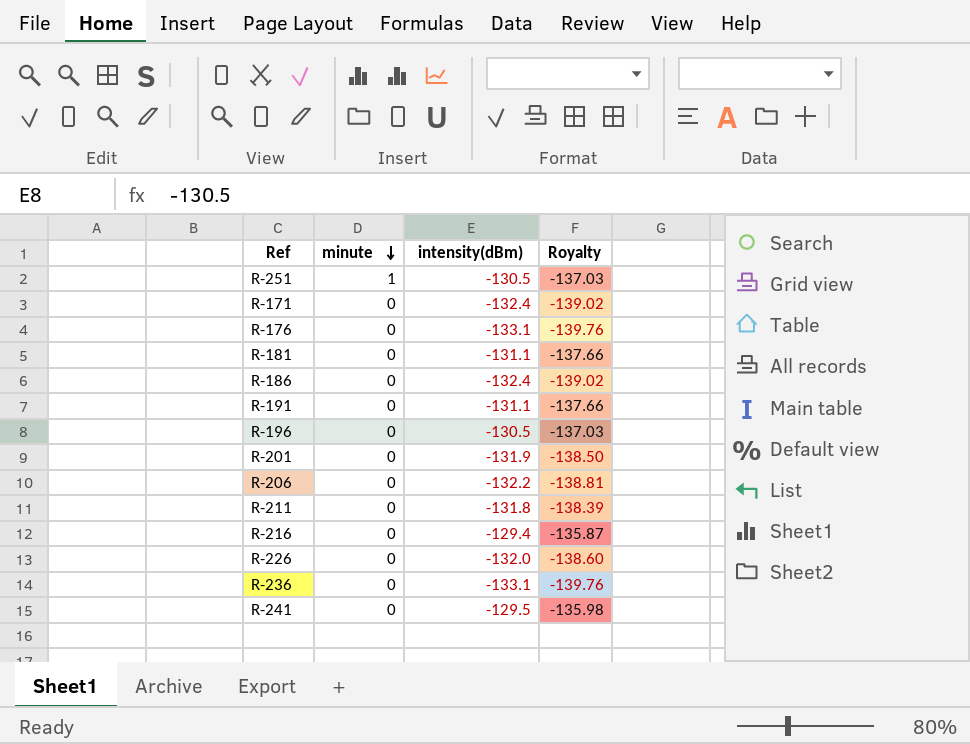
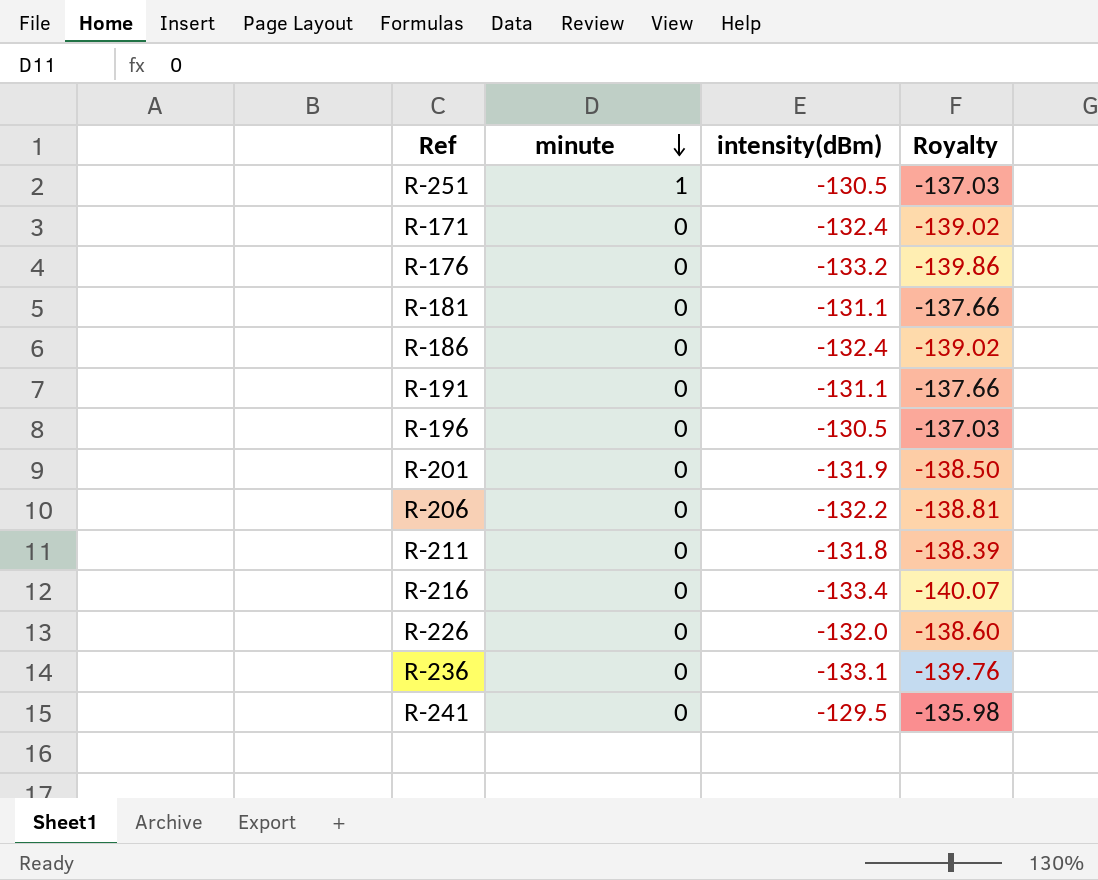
R-176 | intensity(dBm): -133.1 -> -133.2
R-176 | Royalty: -139.76 -> -139.86
R-216 | intensity(dBm): -129.4 -> -133.4
R-216 | Royalty: -135.87 -> -140.07

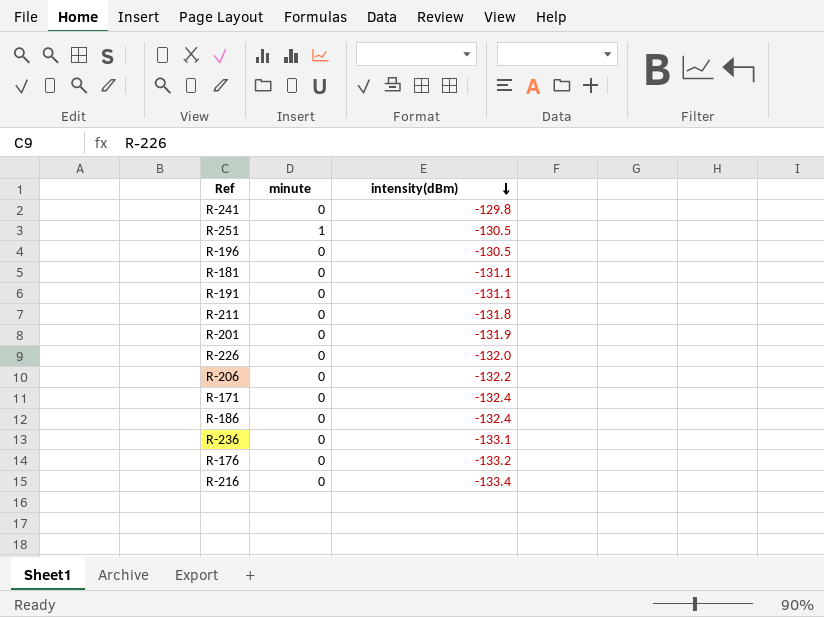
row order: minute descending -> intensity(dBm) descending
column Royalty | formula: [intensity(dBm)] * 1.05 -> none
R-241 | intensity(dBm): -129.5 -> -129.8

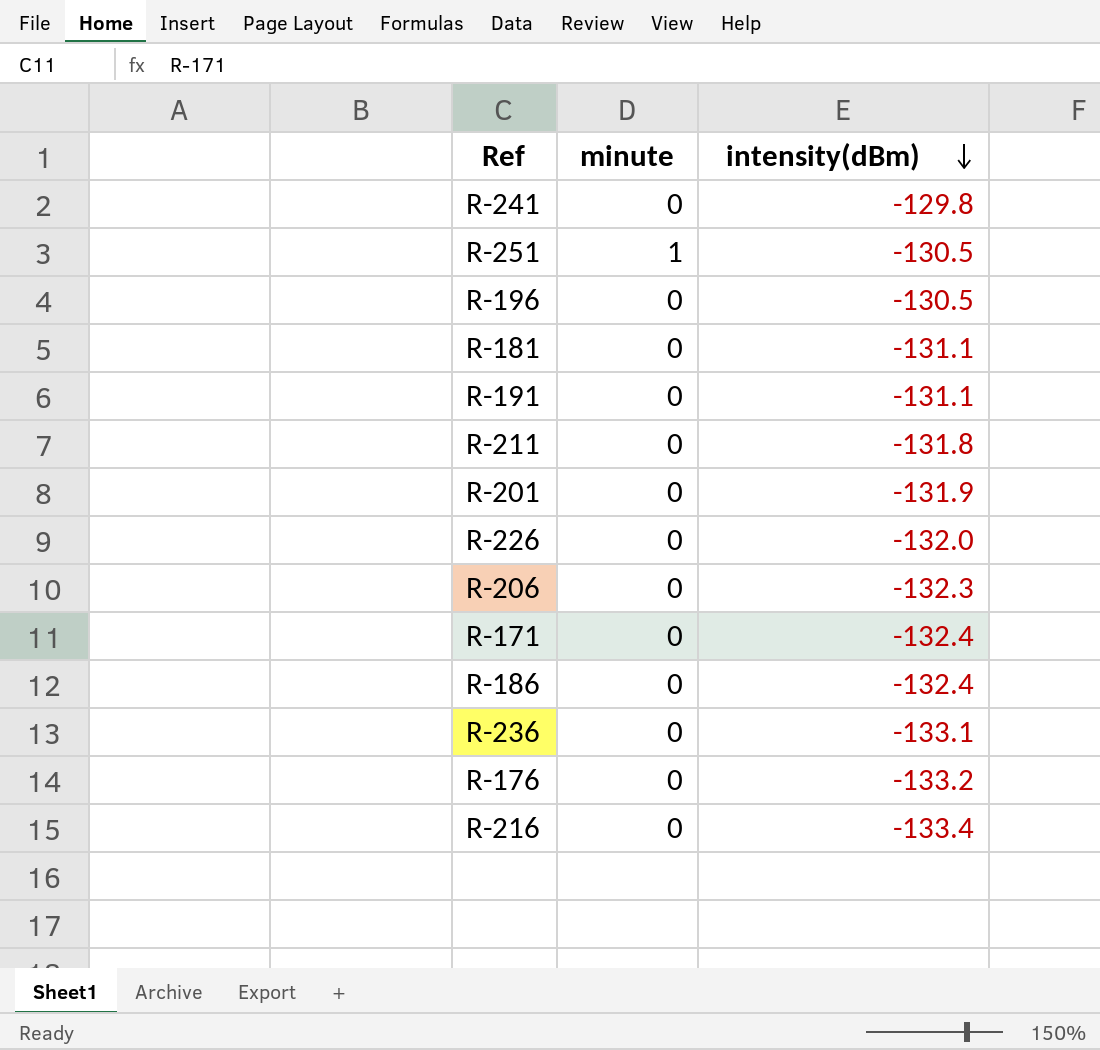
R-206 | intensity(dBm): -132.2 -> -132.3

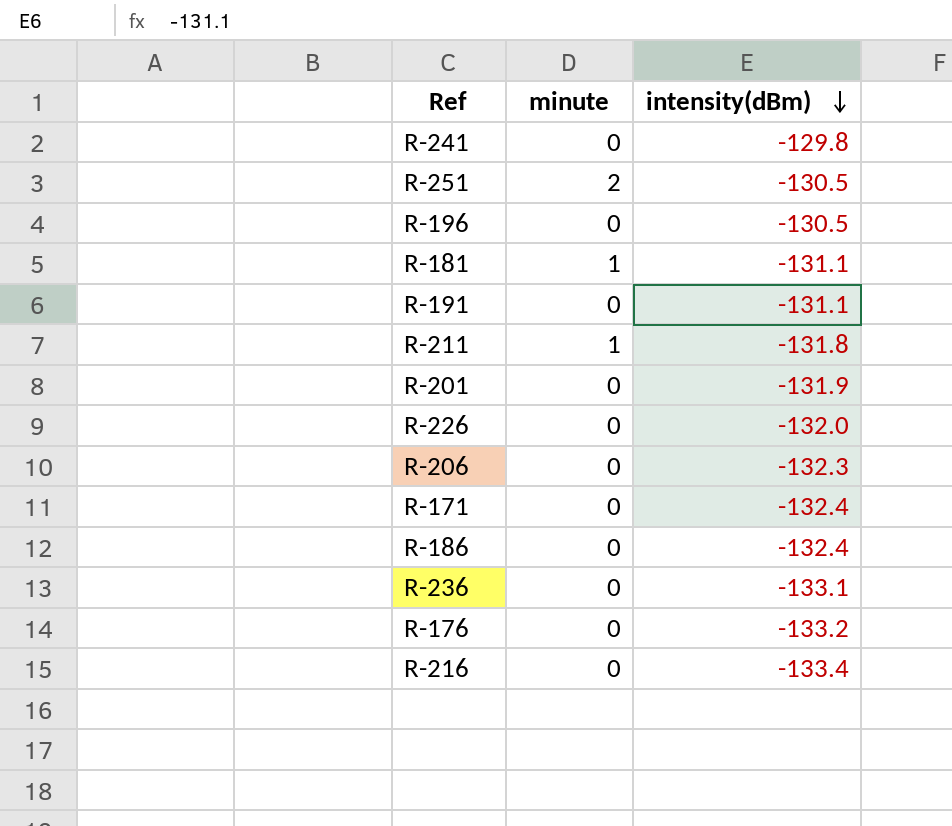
R-251 | minute: 1 -> 2
R-181 | minute: 0 -> 1
R-211 | minute: 0 -> 1

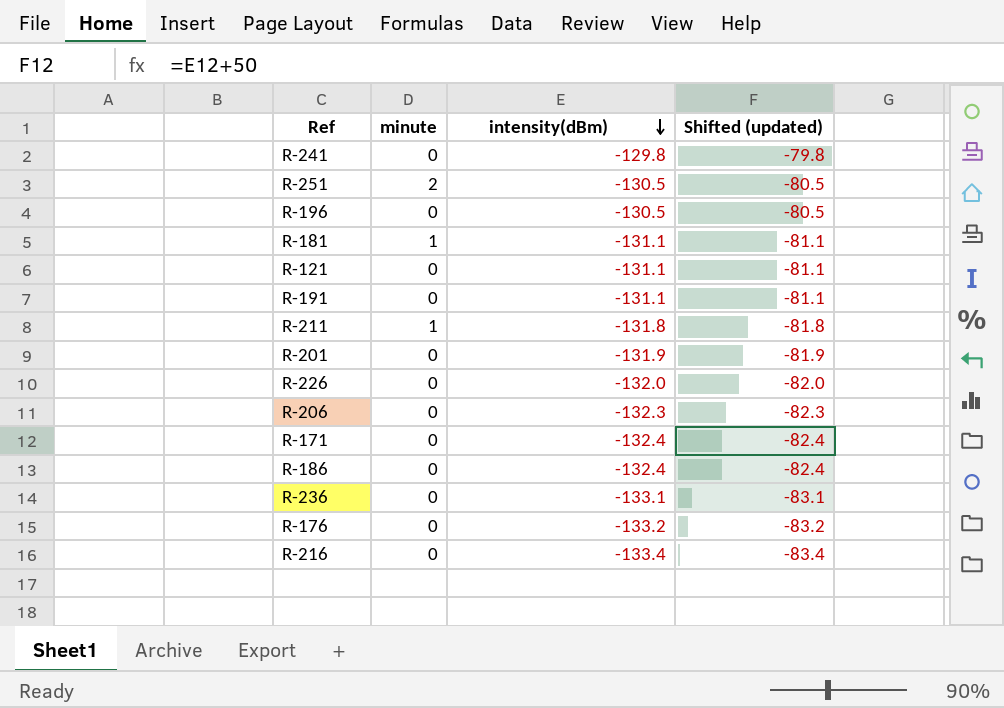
column Shifted (updated) | formula: none -> [intensity(dBm)] + 50
row R-121: none -> 0 | -131.1 | -81.1

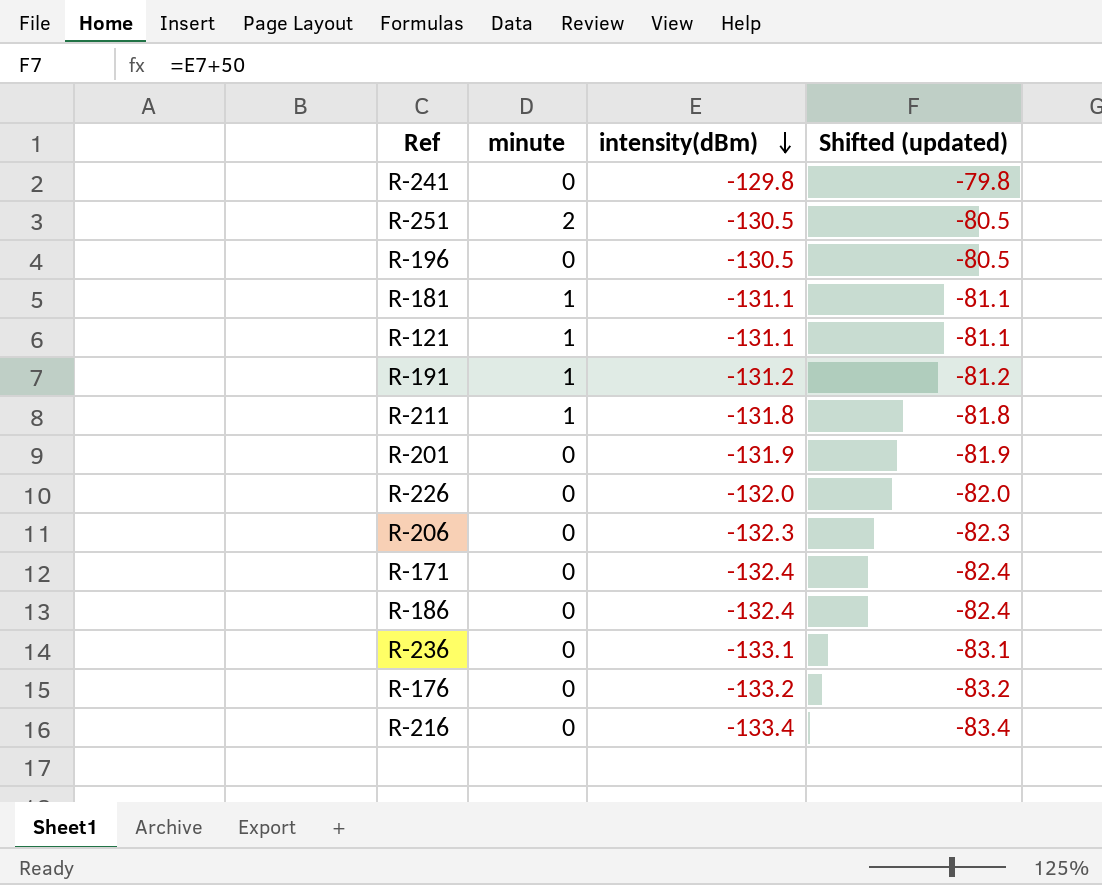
R-121 | minute: 0 -> 1
R-191 | minute: 0 -> 1
R-191 | intensity(dBm): -131.1 -> -131.2
R-191 | Shifted (updated): -81.1 -> -81.2

